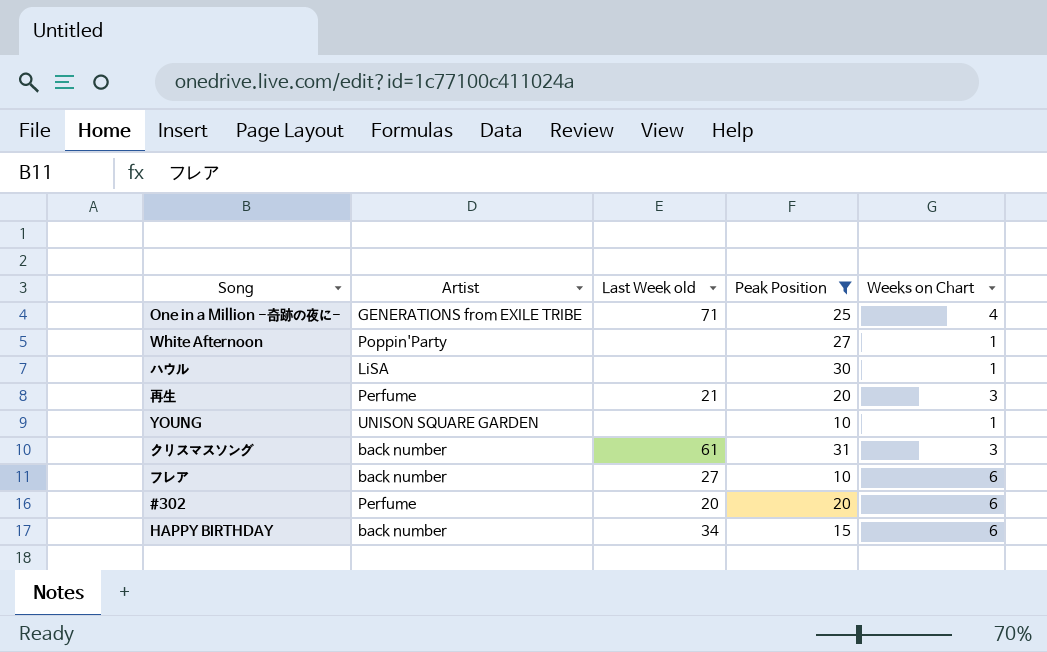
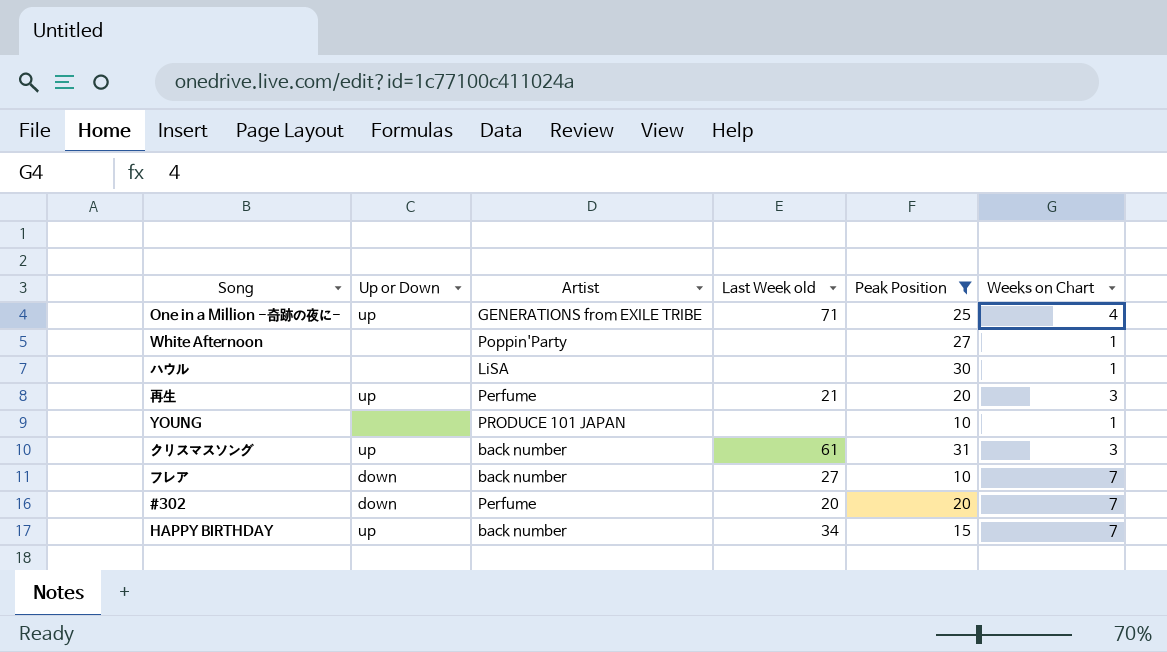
column Up or Down | position: none -> 2
YOUNG | Artist: UNISON SQUARE GARDEN -> PRODUCE 101 JAPAN
フレア | Weeks on Chart: 6 -> 7
#302 | Weeks on Chart: 6 -> 7
HAPPY BIRTHDAY | Weeks on Chart: 6 -> 7

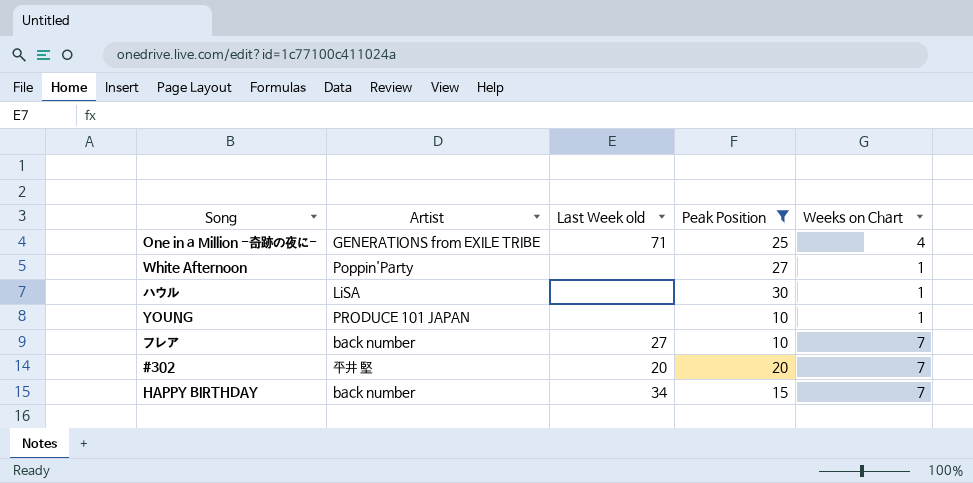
column Up or Down | position: 2 -> none
row 再生: up | Perfume | 21 | 20 | 3 -> none
row クリスマスソング: up | back number | 61 | 31 | 3 -> none
#302 | Artist: Perfume -> 平井 堅

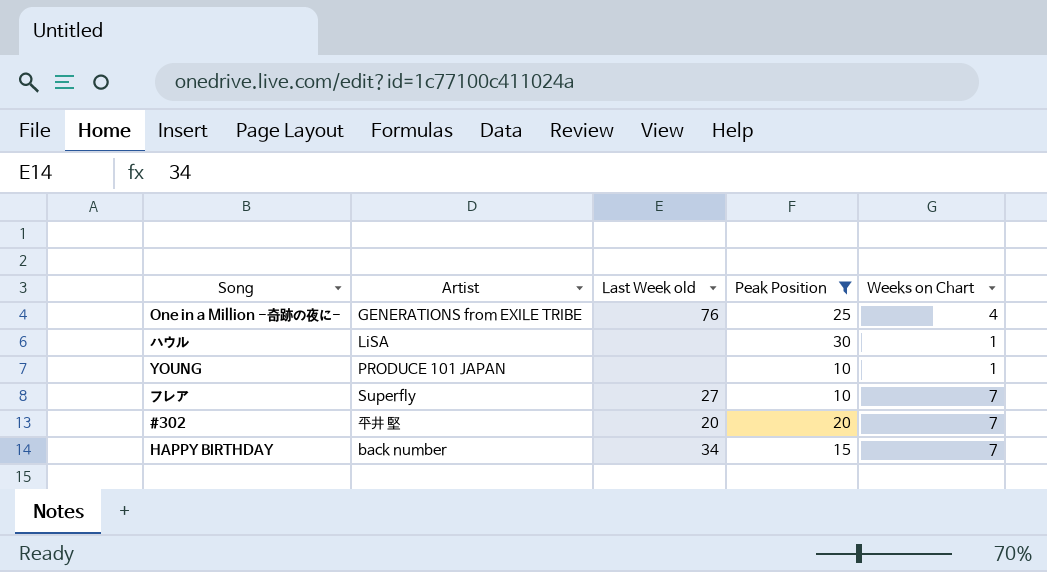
row White Afternoon: Poppin'Party | none | 27 | 1 -> none
One in a Million -奇跡の夜に- | Last Week old: 71 -> 76
フレア | Artist: back number -> Superfly

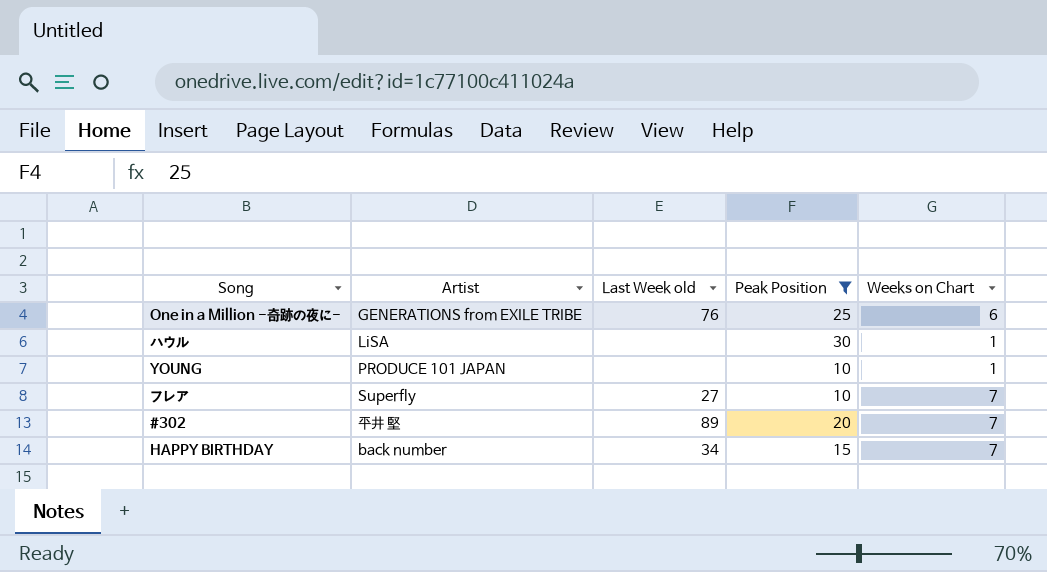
One in a Million -奇跡の夜に- | Weeks on Chart: 4 -> 6
#302 | Last Week old: 20 -> 89

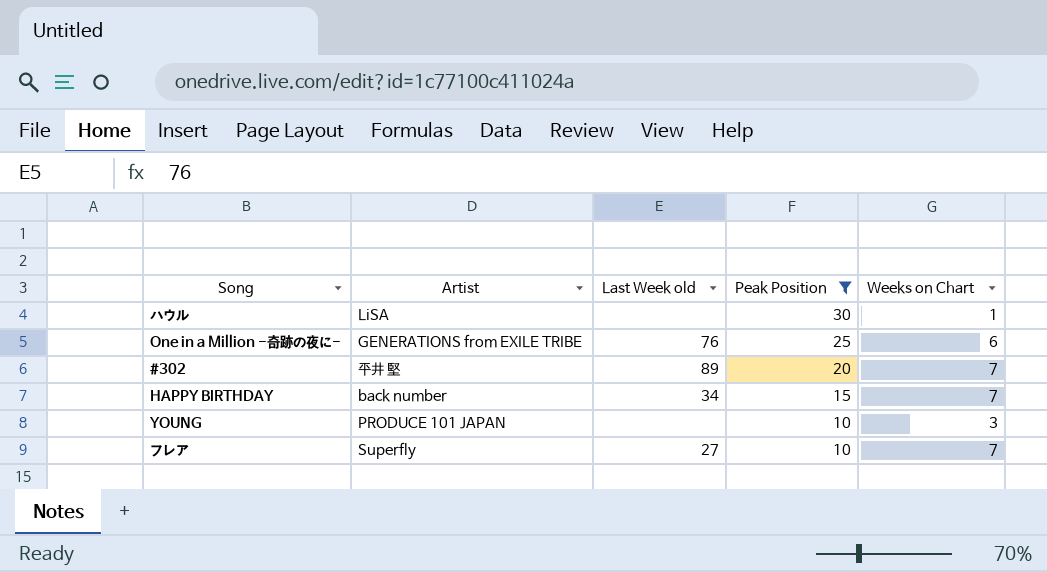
row order: none -> Peak Position descending
YOUNG | Weeks on Chart: 1 -> 3

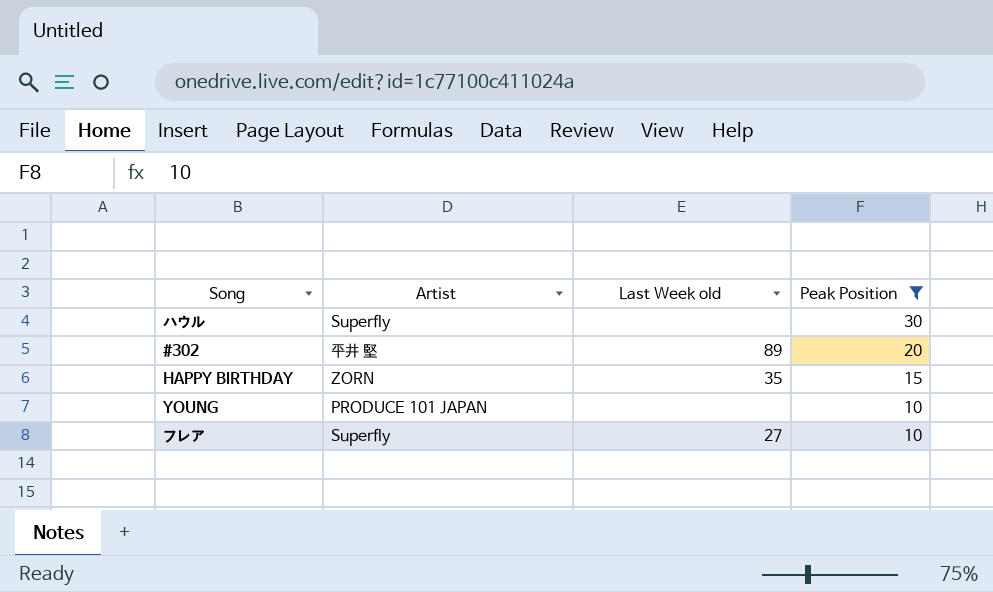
column Weeks on Chart | position: 5 -> none
row One in a Million -奇跡の夜に-: GENERATIONS from EXILE TRIBE | 76 | 25 | 6 -> none
ハウル | Artist: LiSA -> Superfly
HAPPY BIRTHDAY | Artist: back number -> ZORN
HAPPY BIRTHDAY | Last Week old: 34 -> 35

